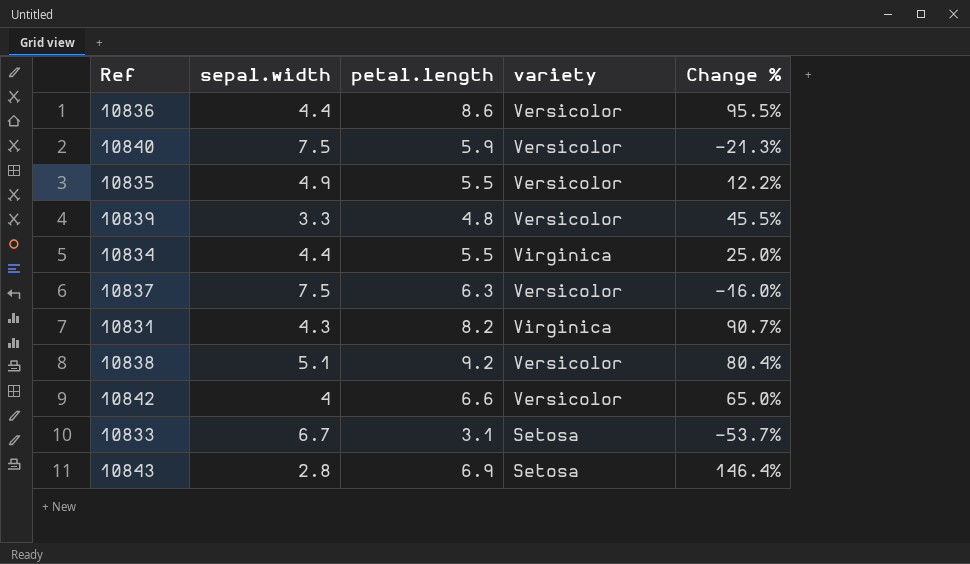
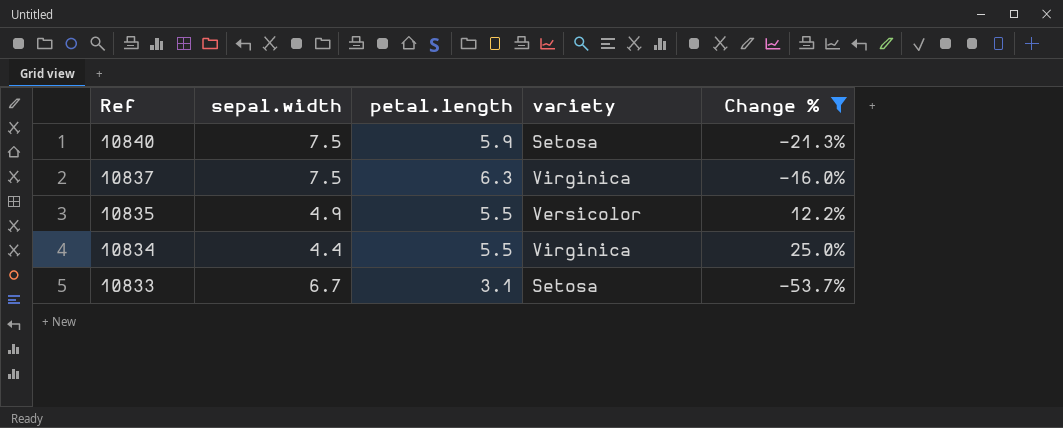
filter: none -> Change % <= 25.0%
row order: none -> Ref descending
10840 | variety: Versicolor -> Setosa
10837 | variety: Versicolor -> Virginica

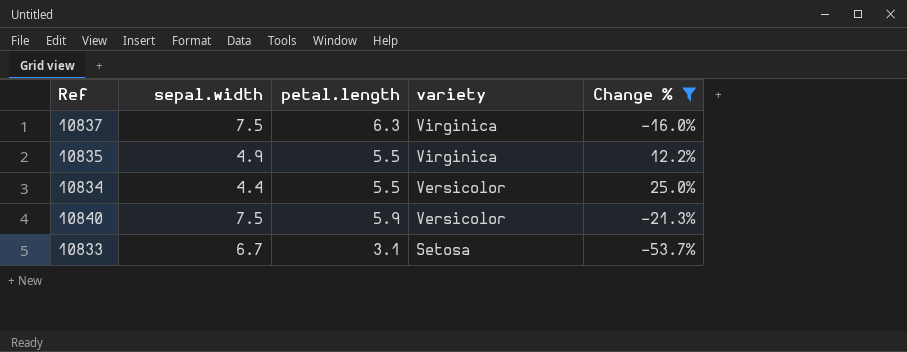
row order: Ref descending -> variety descending
10835 | variety: Versicolor -> Virginica
10834 | variety: Virginica -> Versicolor
10840 | variety: Setosa -> Versicolor

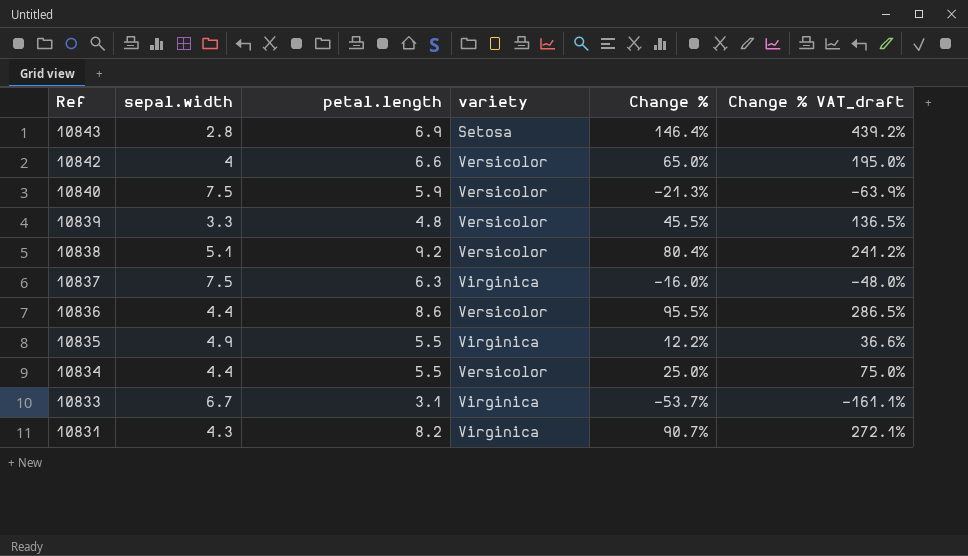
filter: Change % <= 25.0% -> none
row order: variety descending -> Ref descending
column Change % VAT_draft | formula: none -> [Change %] * 3
10833 | variety: Setosa -> Virginica

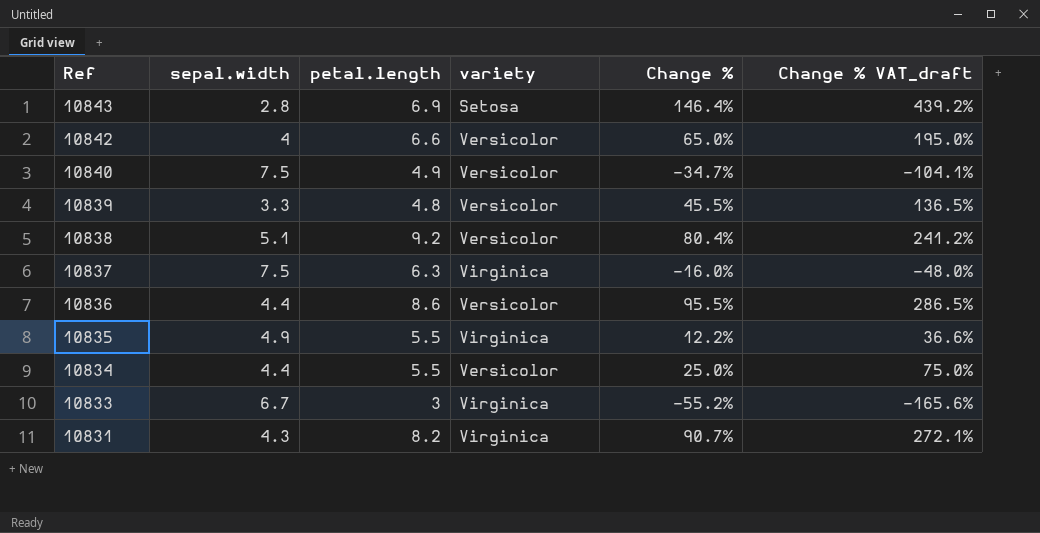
10840 | petal.length: 5.9 -> 4.9
10840 | Change %: -21.3% -> -34.7%
10840 | Change % VAT_draft: -63.9% -> -104.1%
10833 | petal.length: 3.1 -> 3
10833 | Change %: -53.7% -> -55.2%
10833 | Change % VAT_draft: -161.1% -> -165.6%

